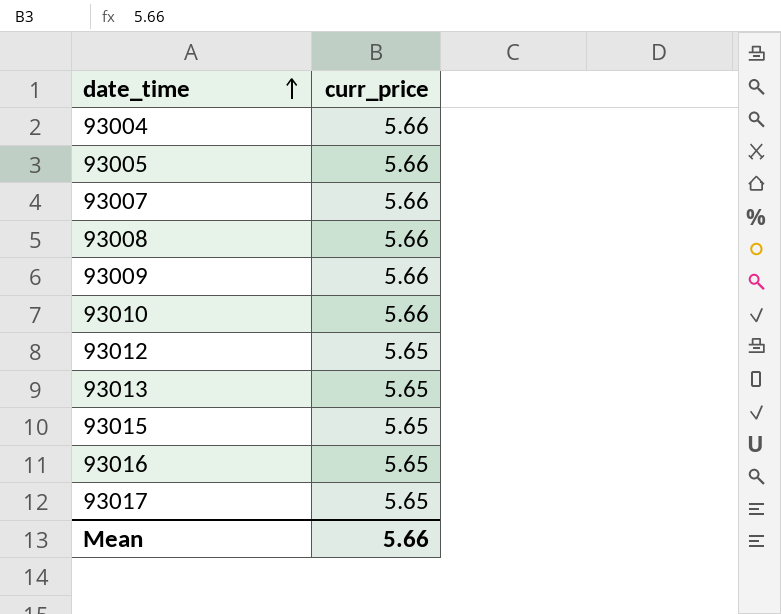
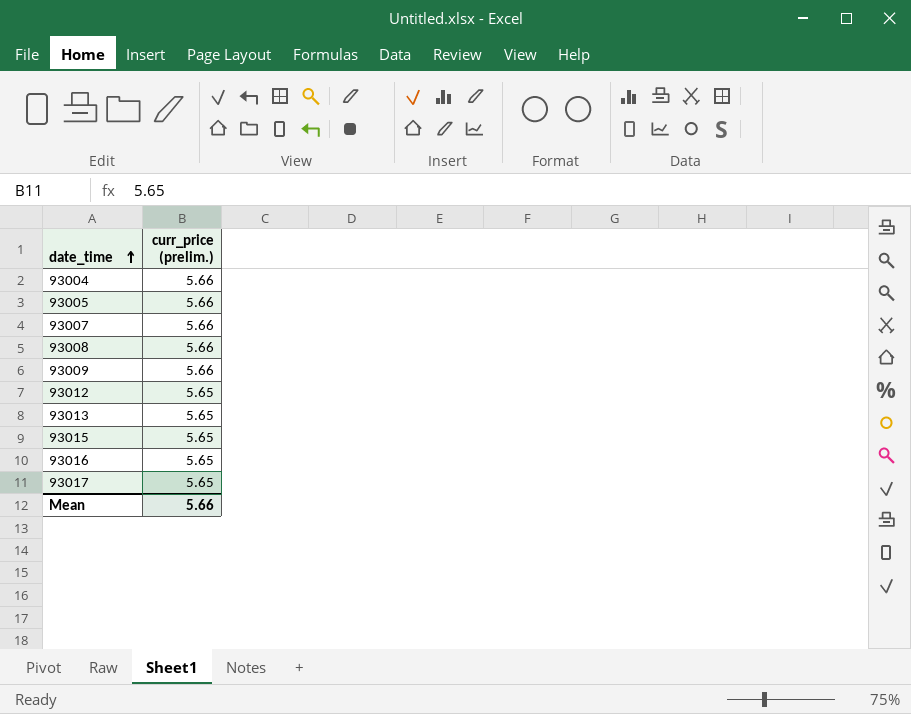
column name: curr_price -> curr_price (prelim.)
row 93010: 5.66 -> none

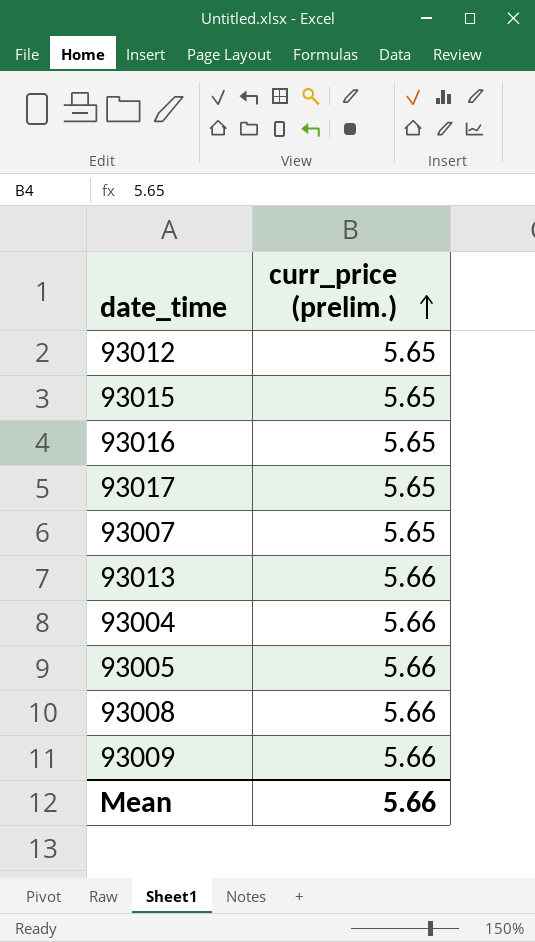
row order: date_time ascending -> curr_price (prelim.) ascending
93007 | curr_price (prelim.): 5.66 -> 5.65
93013 | curr_price (prelim.): 5.65 -> 5.66

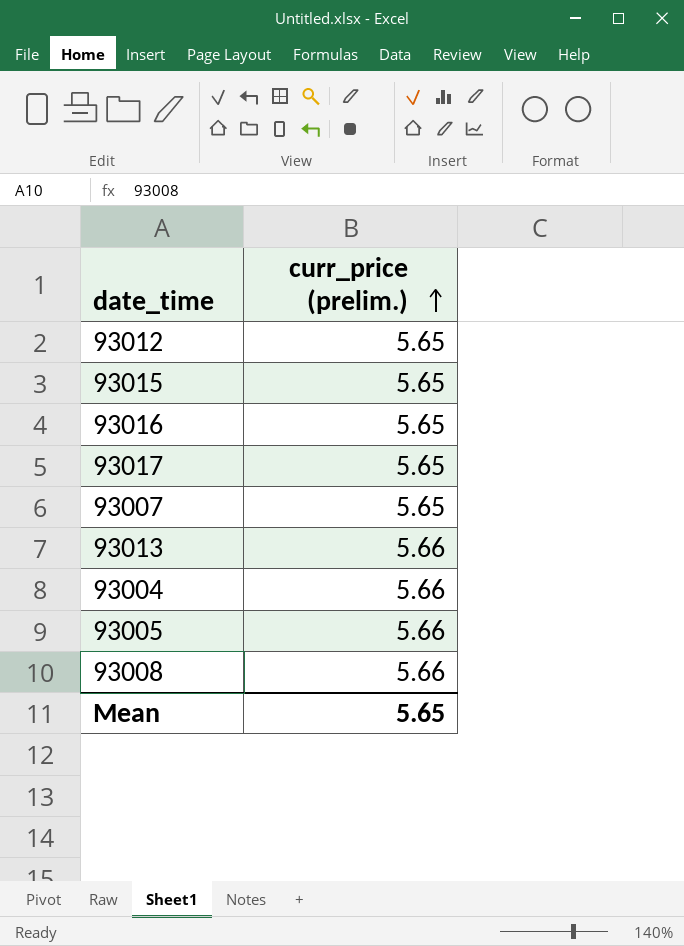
row 93009: 5.66 -> none
Mean | curr_price (prelim.): 5.66 -> 5.65

